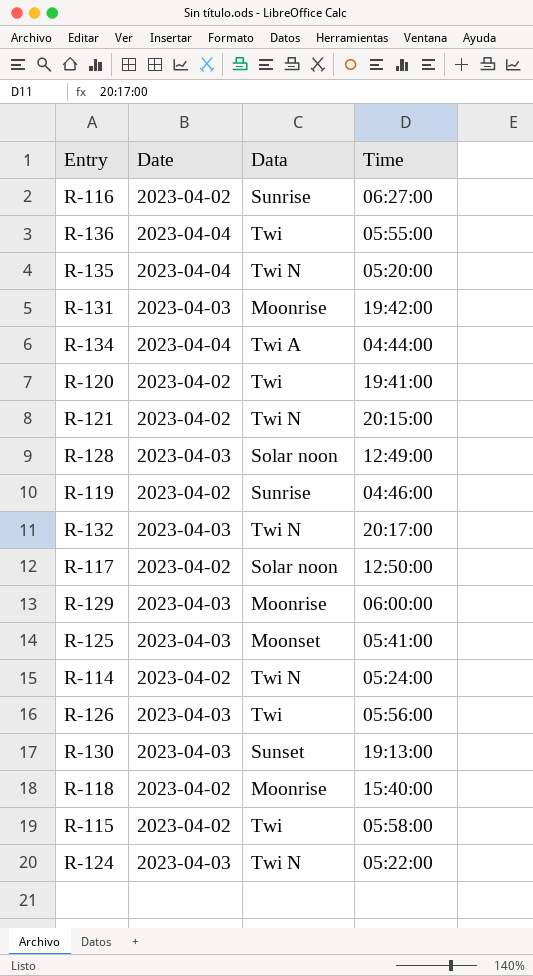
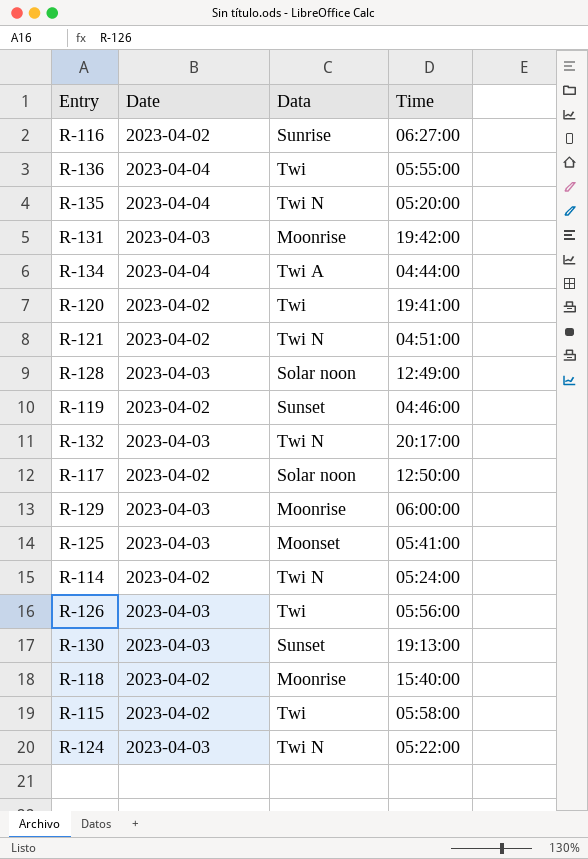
R-121 | Time: 20:15:00 -> 04:51:00
R-119 | Data: Sunrise -> Sunset

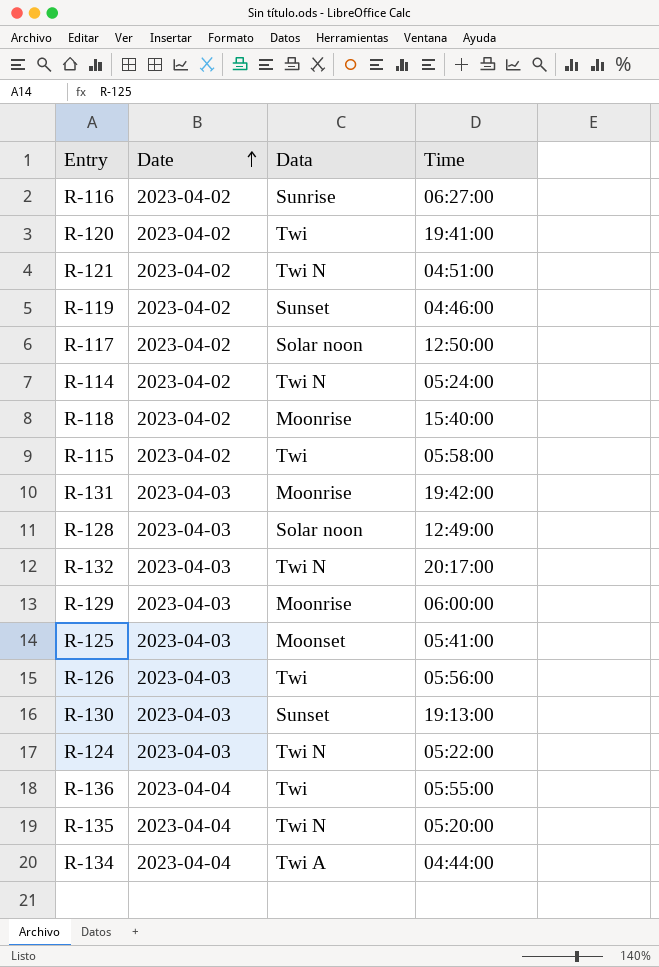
row order: none -> Date ascending

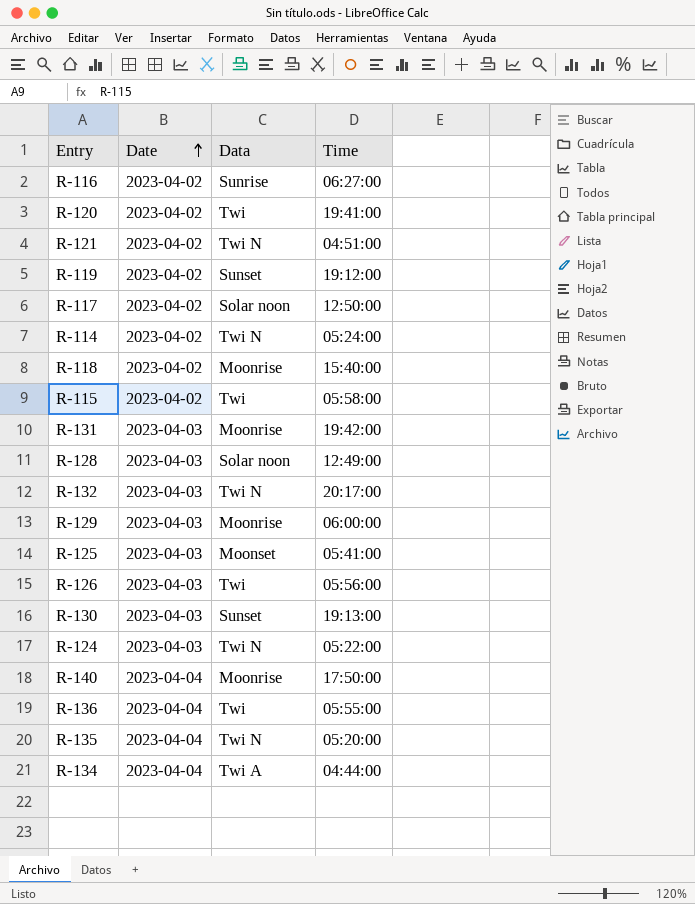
R-119 | Time: 04:46:00 -> 19:12:00
row R-140: none -> 2023-04-04 | Moonrise | 17:50:00

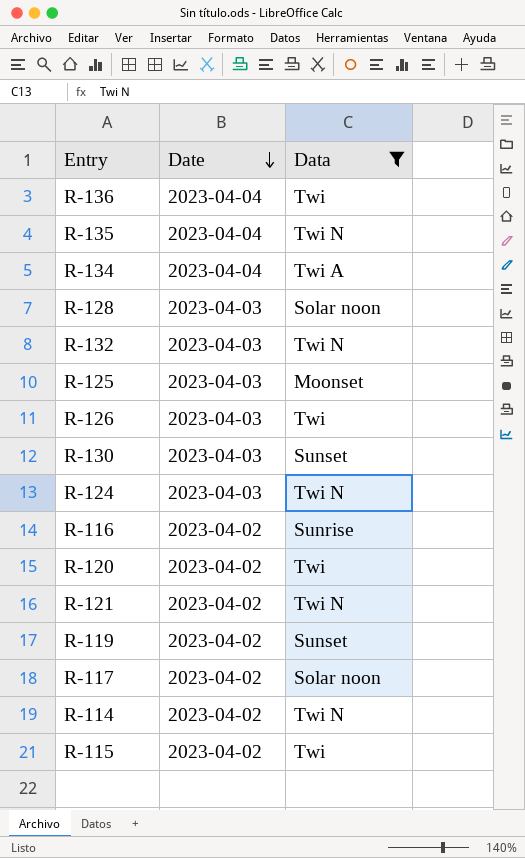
filter: none -> Data != Moonrise
row order: Date ascending -> Date descending
column Time | position: 4 -> none

